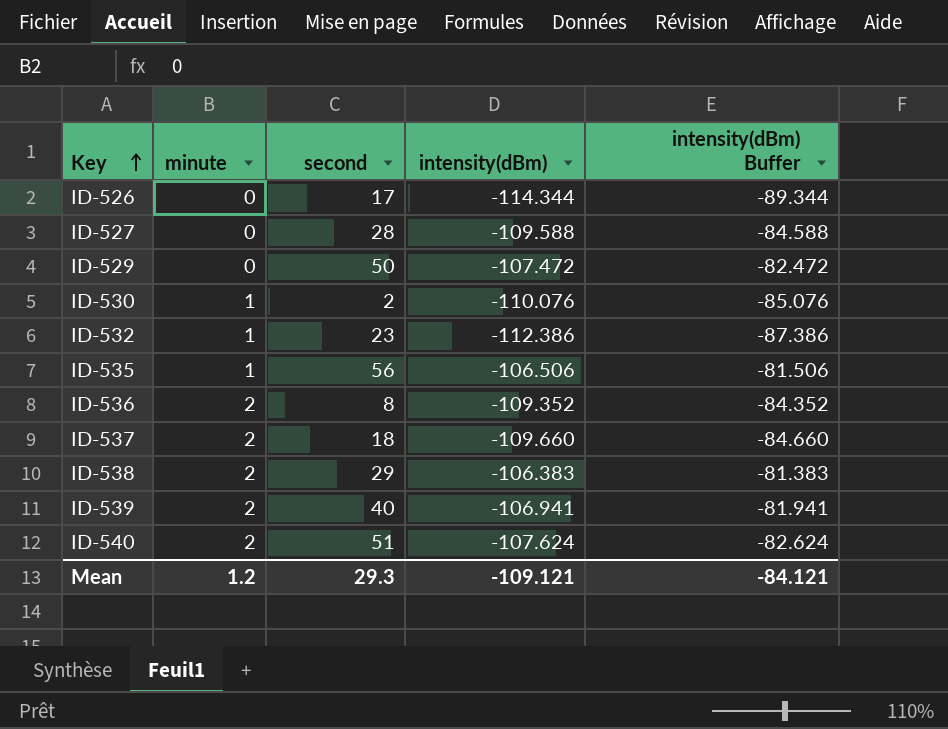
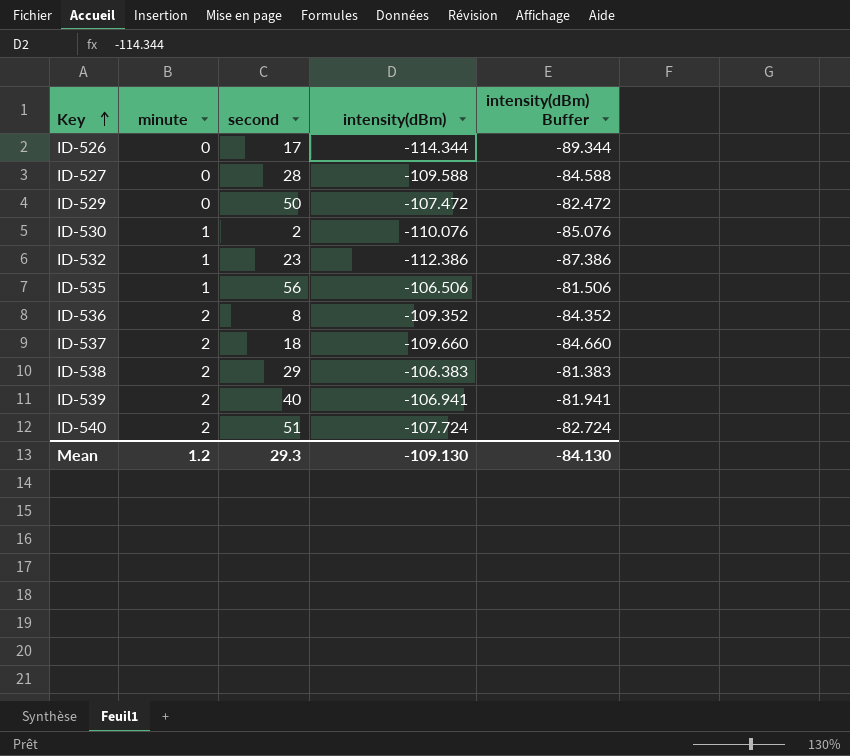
ID-540 | intensity(dBm): -107.624 -> -107.724
ID-540 | intensity(dBm) Buffer: -82.624 -> -82.724
Mean | intensity(dBm): -109.121 -> -109.130
Mean | intensity(dBm) Buffer: -84.121 -> -84.130

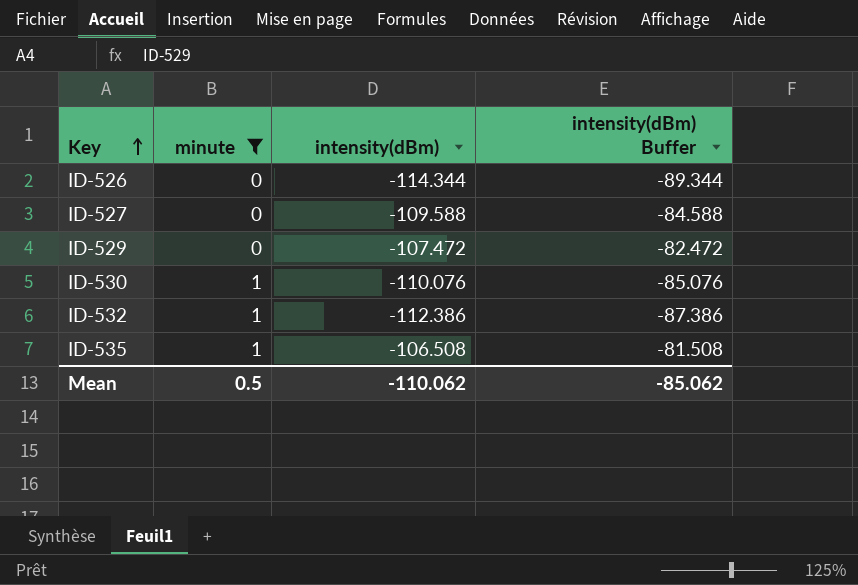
filter: none -> minute != 2
column second | position: 3 -> none
ID-535 | intensity(dBm): -106.506 -> -106.508
ID-535 | intensity(dBm) Buffer: -81.506 -> -81.508
Mean | minute: 1.2 -> 0.5
Mean | intensity(dBm): -109.130 -> -110.062
Mean | intensity(dBm) Buffer: -84.130 -> -85.062

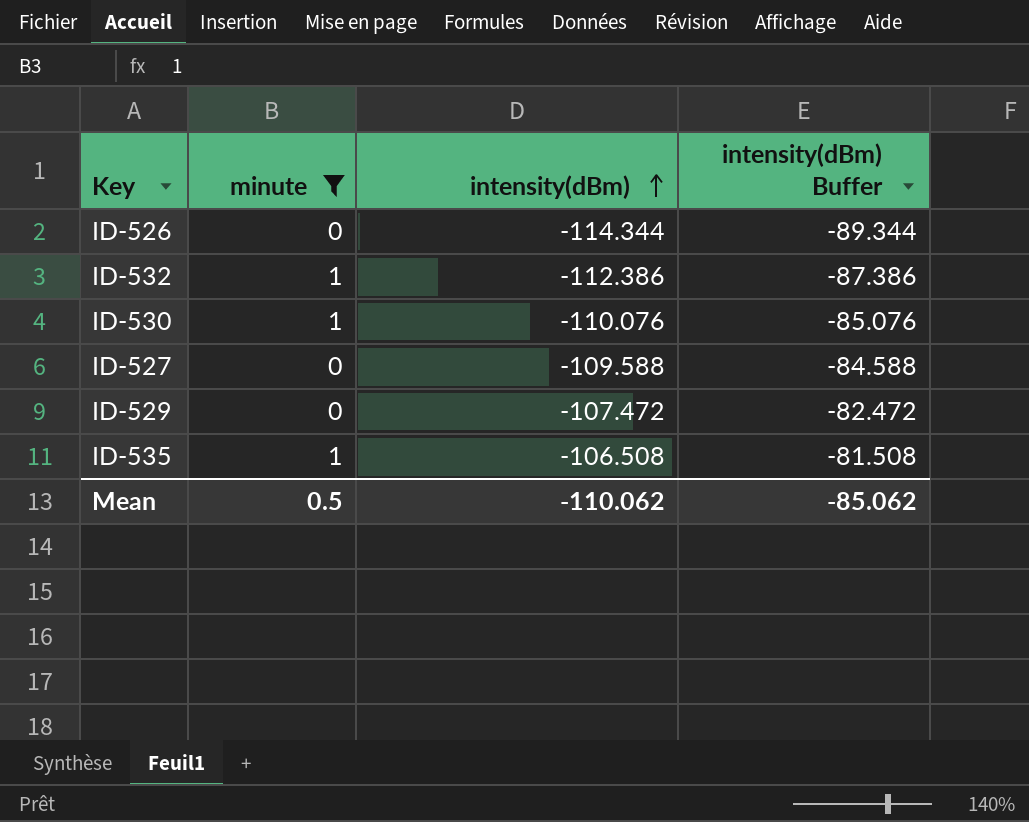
row order: Key ascending -> intensity(dBm) ascending

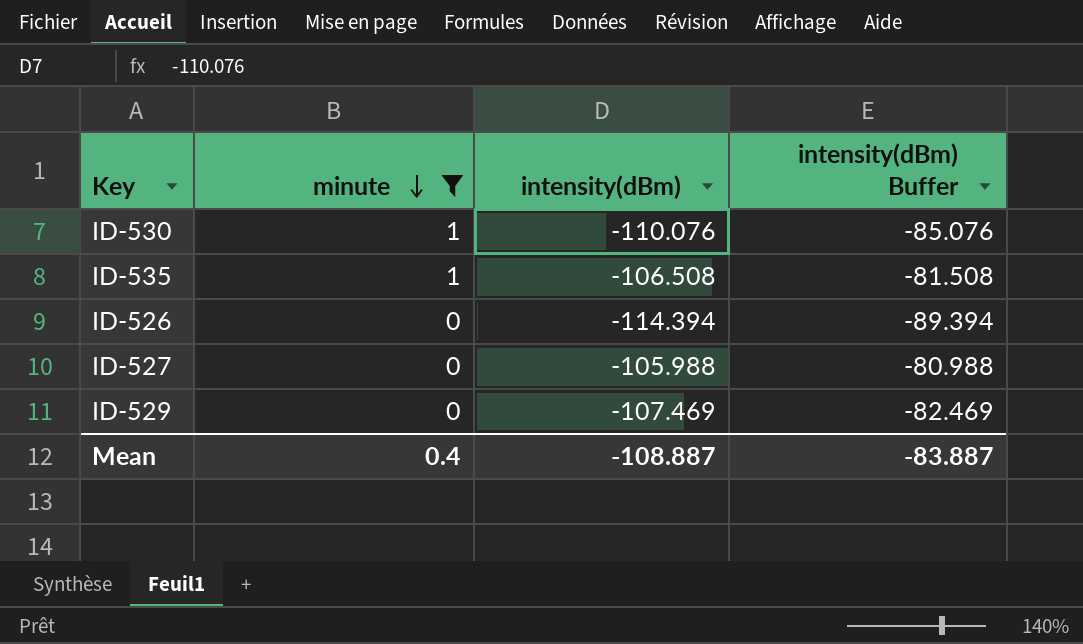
row order: intensity(dBm) ascending -> minute descending
row ID-532: 1 | -112.386 | -87.386 -> none
ID-526 | intensity(dBm): -114.344 -> -114.394
ID-526 | intensity(dBm) Buffer: -89.344 -> -89.394
ID-527 | intensity(dBm): -109.588 -> -105.988
ID-527 | intensity(dBm) Buffer: -84.588 -> -80.988
ID-529 | intensity(dBm): -107.472 -> -107.469
ID-529 | intensity(dBm) Buffer: -82.472 -> -82.469
Mean | minute: 0.5 -> 0.4
Mean | intensity(dBm): -110.062 -> -108.887
Mean | intensity(dBm) Buffer: -85.062 -> -83.887

